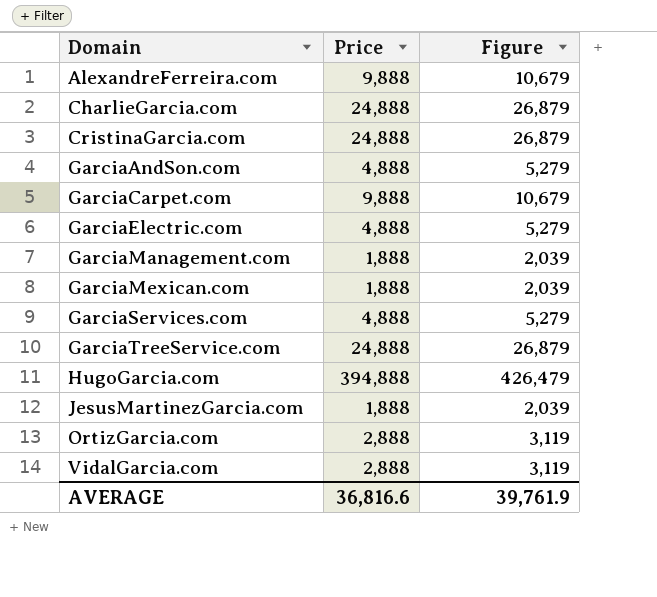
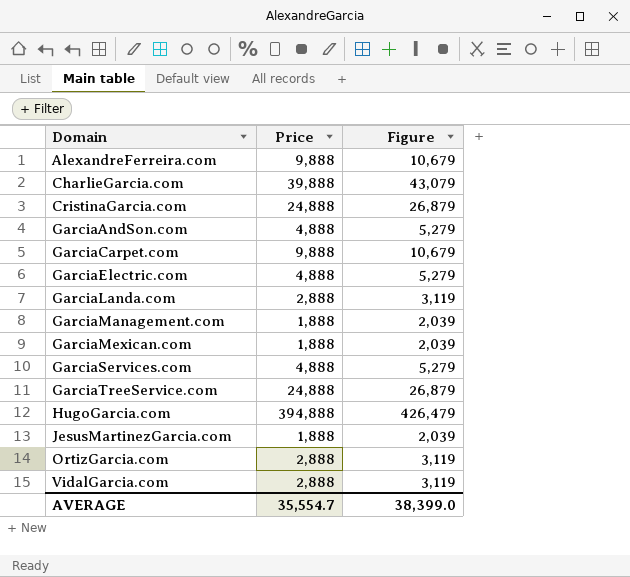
CharlieGarcia.com | Price: 24,888 -> 39,888
CharlieGarcia.com | Figure: 26,879 -> 43,079
row GarciaLanda.com: none -> 2,888 | 3,119
AVERAGE | Price: 36,816.6 -> 35,554.7
AVERAGE | Figure: 39,761.9 -> 38,399.0

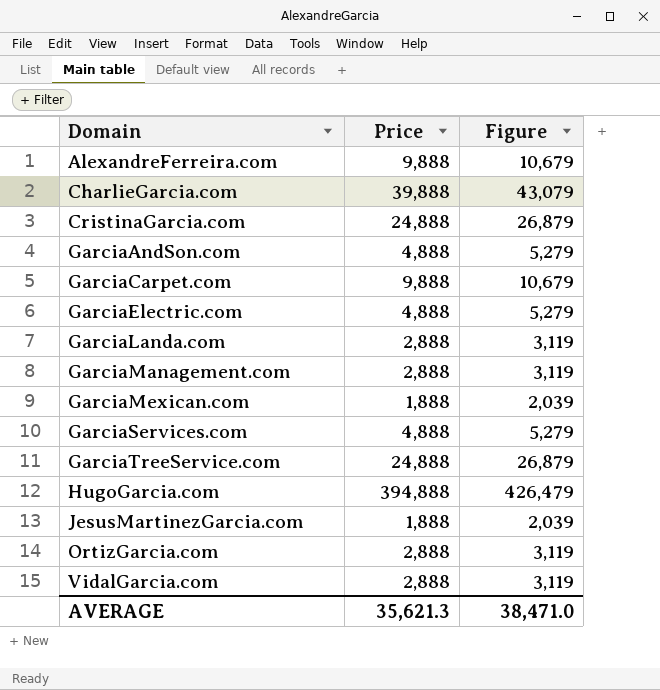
GarciaManagement.com | Price: 1,888 -> 2,888
GarciaManagement.com | Figure: 2,039 -> 3,119
AVERAGE | Price: 35,554.7 -> 35,621.3
AVERAGE | Figure: 38,399.0 -> 38,471.0

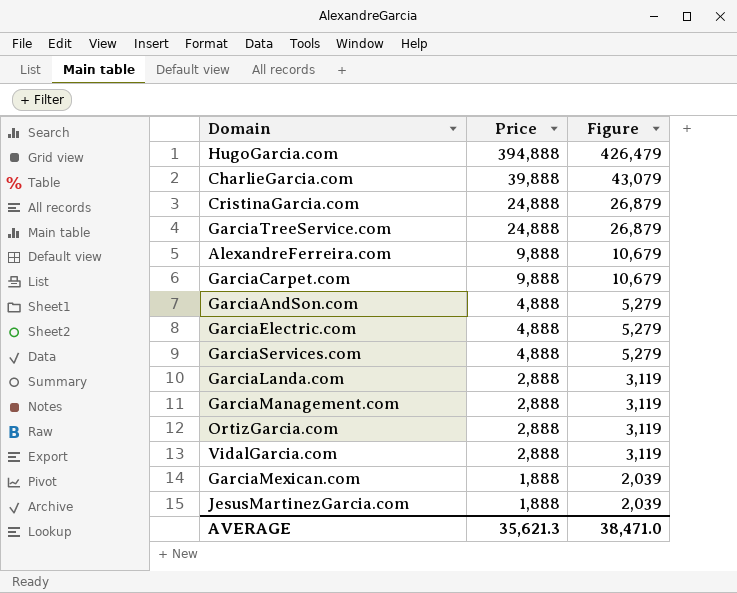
row order: Domain ascending -> Price descending

